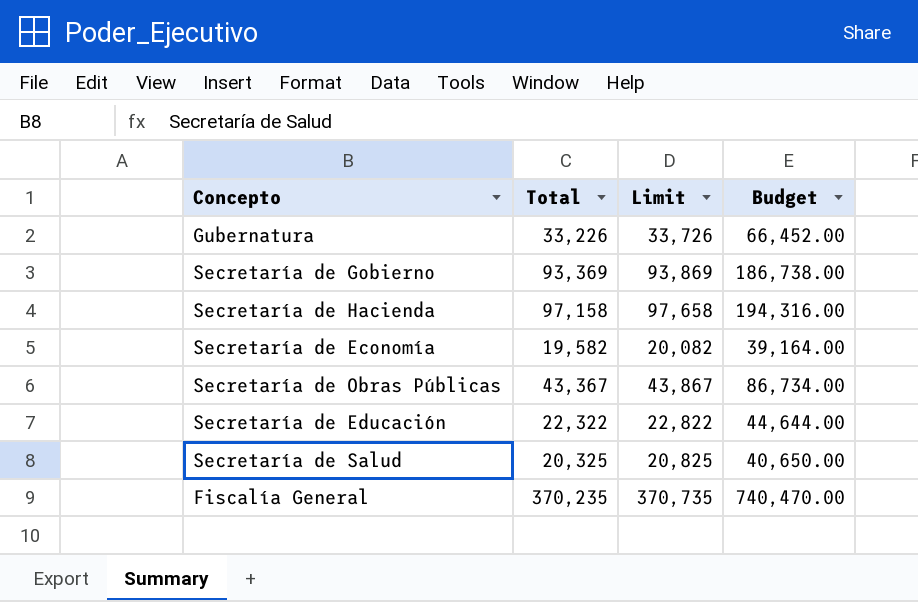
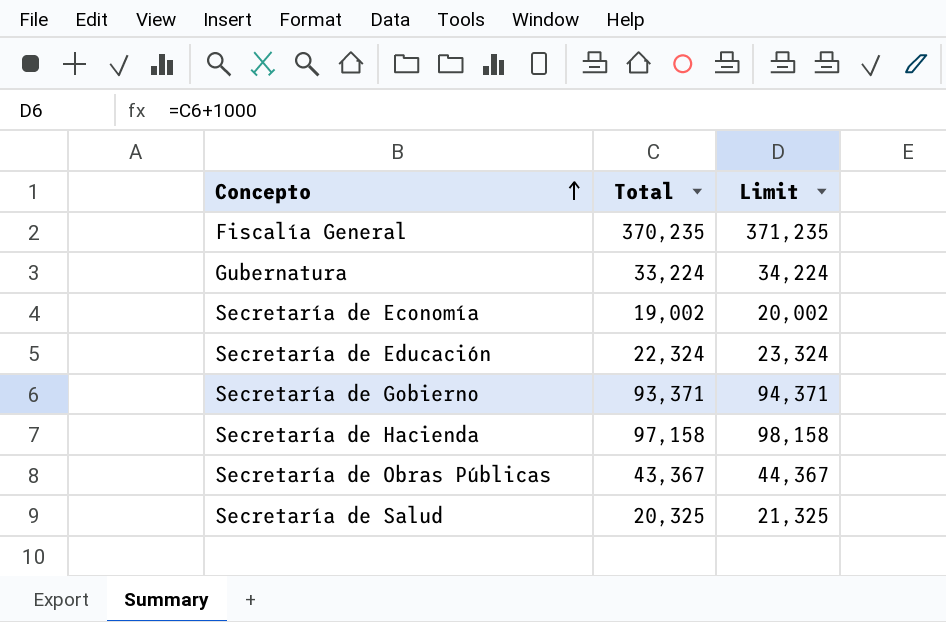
row order: none -> Concepto ascending
column Budget | formula: [Total] * 2 -> none
column Limit | formula: [Total] + 500 -> [Total] + 1000
Gubernatura | Total: 33,226 -> 33,224
Secretaría de Economía | Total: 19,582 -> 19,002
Secretaría de Educación | Total: 22,322 -> 22,324
Secretaría de Gobierno | Total: 93,369 -> 93,371

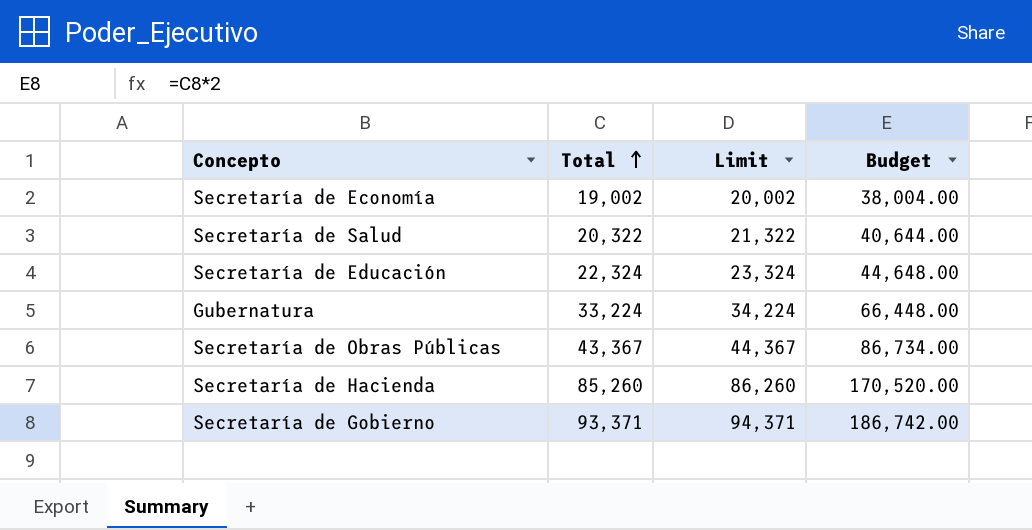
row order: Concepto ascending -> Total ascending
column Budget | formula: none -> [Total] * 2
row Fiscalía General: 370,235 | 371,235 -> none
Secretaría de Salud | Total: 20,325 -> 20,322
Secretaría de Salud | Limit: 21,325 -> 21,322
Secretaría de Hacienda | Total: 97,158 -> 85,260
Secretaría de Hacienda | Limit: 98,158 -> 86,260

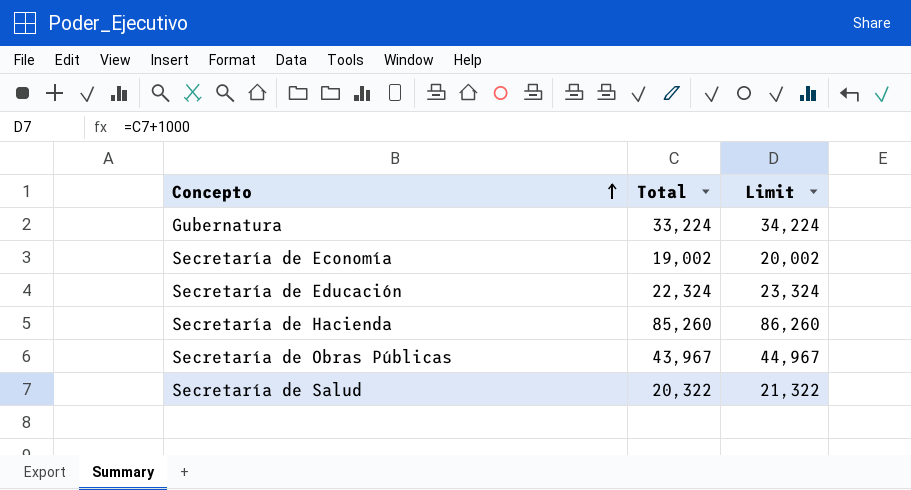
row order: Total ascending -> Concepto ascending
column Budget | formula: [Total] * 2 -> none
row Secretaría de Gobierno: 93,371 | 94,371 | 186,742.00 -> none
Secretaría de Obras Públicas | Total: 43,367 -> 43,967
Secretaría de Obras Públicas | Limit: 44,367 -> 44,967

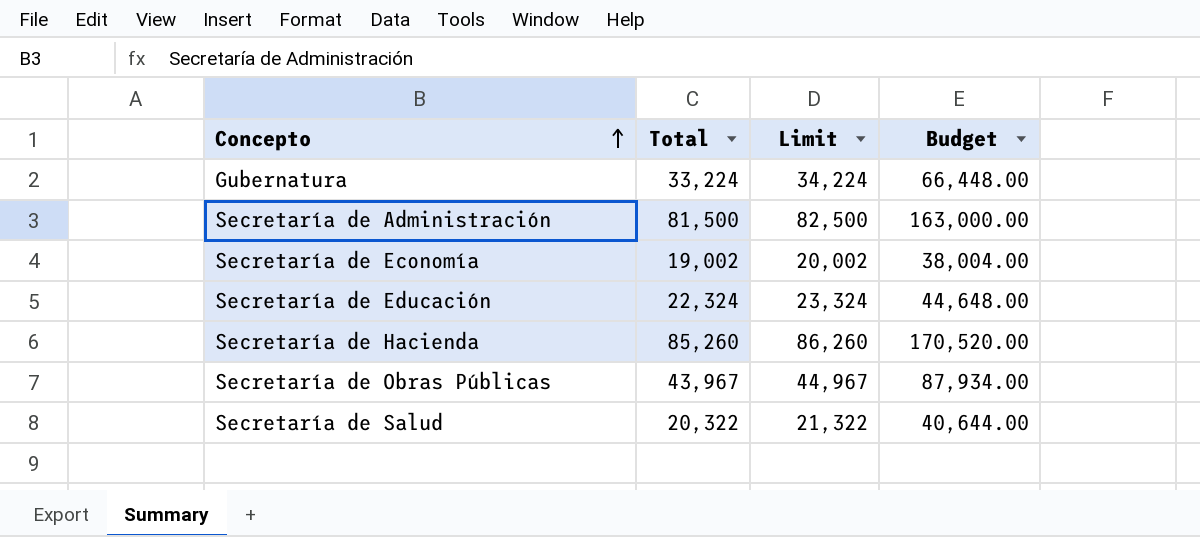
column Budget | formula: none -> [Total] * 2
row Secretaría de Administración: none -> 81,500 | 82,500 | 163,000.00

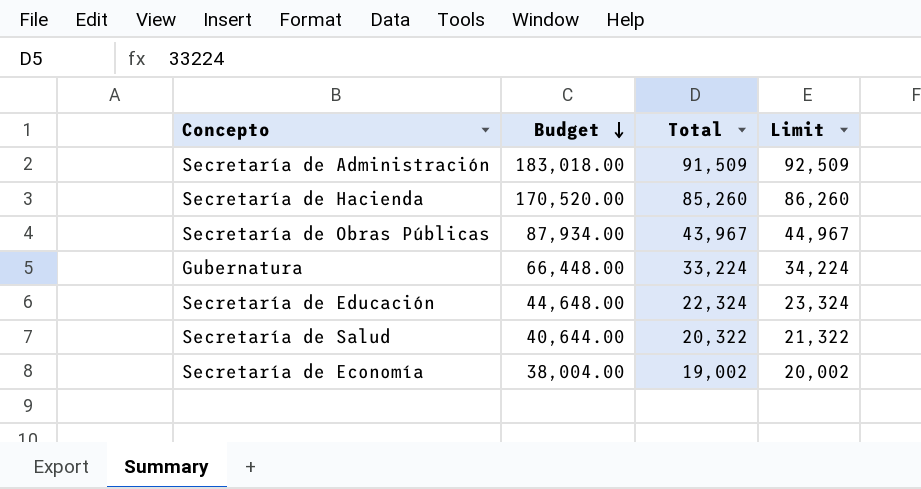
row order: Concepto ascending -> Budget descending
column Budget | position: 4 -> 2
Secretaría de Administración | Budget: 163,000.00 -> 183,018.00
Secretaría de Administración | Total: 81,500 -> 91,509
Secretaría de Administración | Limit: 82,500 -> 92,509

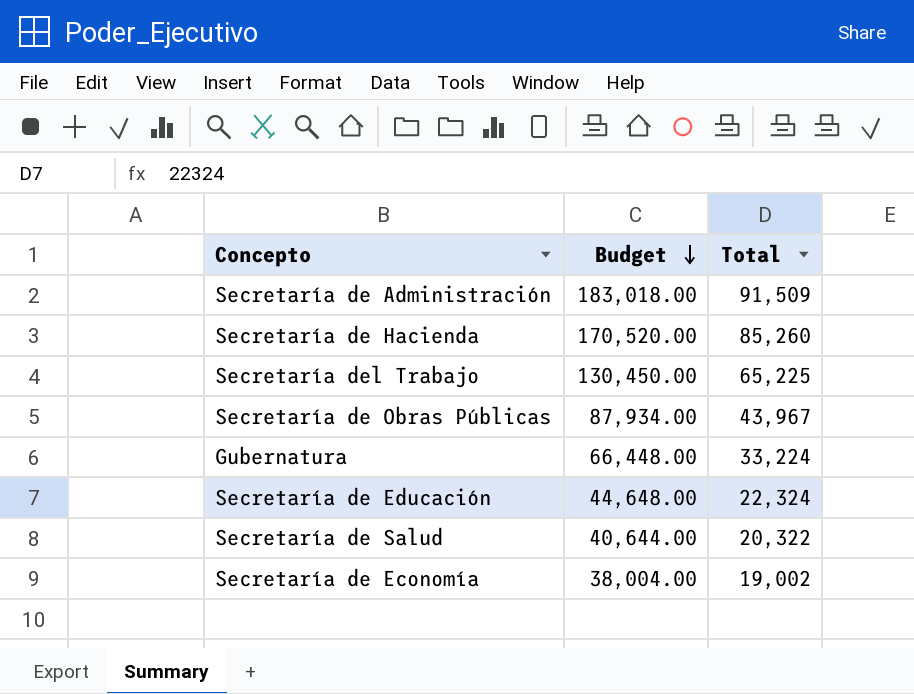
column Limit | formula: [Total] + 1000 -> none
row Secretaría del Trabajo: none -> 130,450.00 | 65,225

